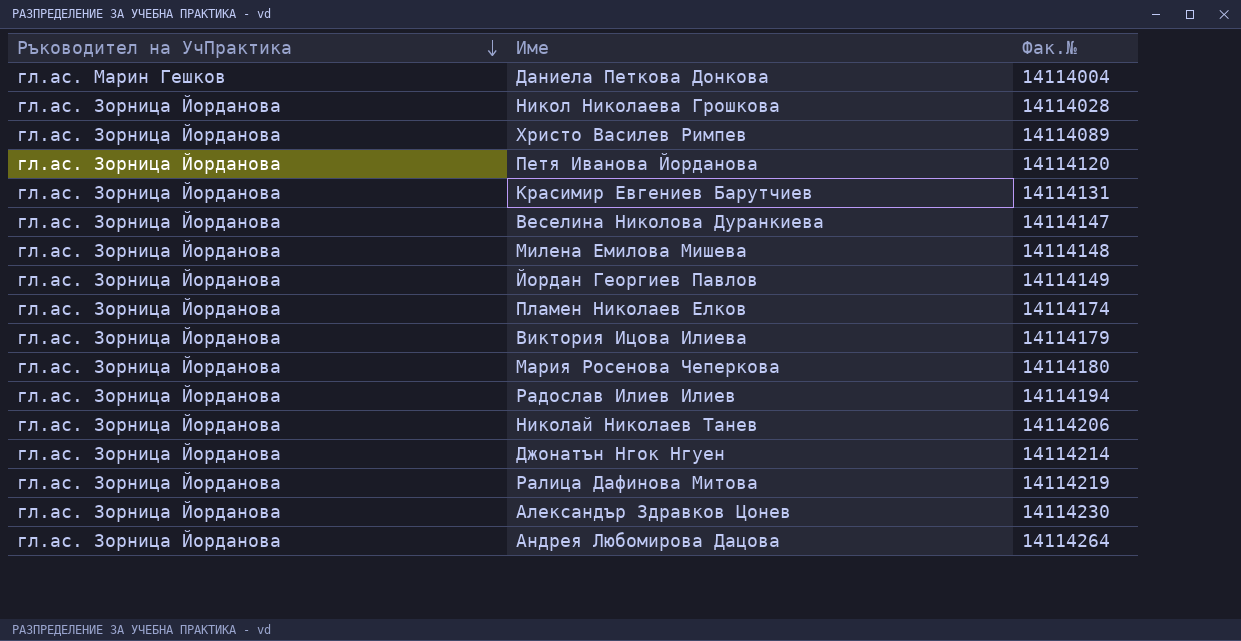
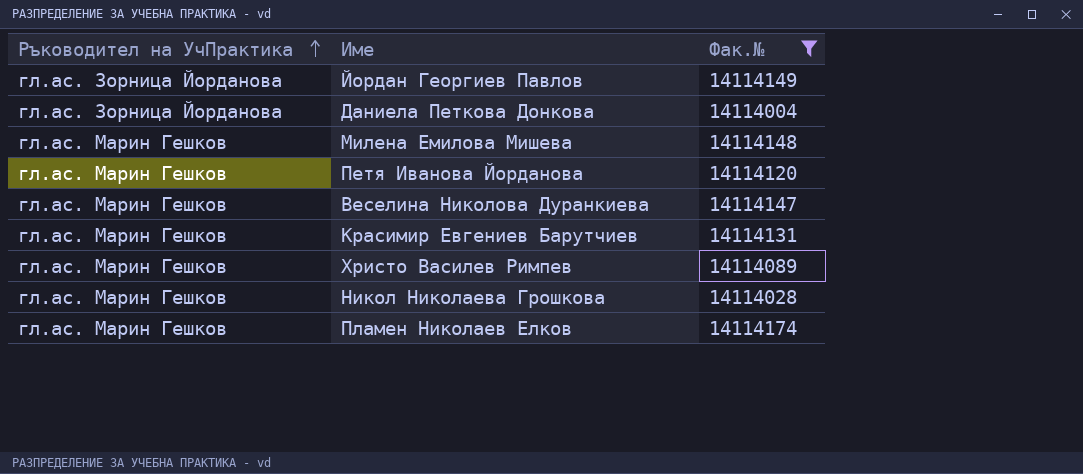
filter: none -> Фак.№ <= 14114174
row order: Ръководител на УчПрактика descending -> Ръководител на УчПрактика ascending
Даниела Петкова Донкова | Ръководител на УчПрактика: гл.ас. Марин Гешков -> гл.ас. Зорница Йорданова
Милена Емилова Мишева | Ръководител на УчПрактика: гл.ас. Зорница Йорданова -> гл.ас. Марин Гешков
Петя Иванова Йорданова | Ръководител на УчПрактика: гл.ас. Зорница Йорданова -> гл.ас. Марин Гешков
Веселина Николова Дуранкиева | Ръководител на УчПрактика: гл.ас. Зорница Йорданова -> гл.ас. Марин Гешков
Красимир Евгениев Барутчиев | Ръководител на УчПрактика: гл.ас. Зорница Йорданова -> гл.ас. Марин Гешков
Христо Василев Римпев | Ръководител на УчПрактика: гл.ас. Зорница Йорданова -> гл.ас. Марин Гешков
Никол Николаева Грошкова | Ръководител на УчПрактика: гл.ас. Зорница Йорданова -> гл.ас. Марин Гешков
Пламен Николаев Елков | Ръководител на УчПрактика: гл.ас. Зорница Йорданова -> гл.ас. Марин Гешков

